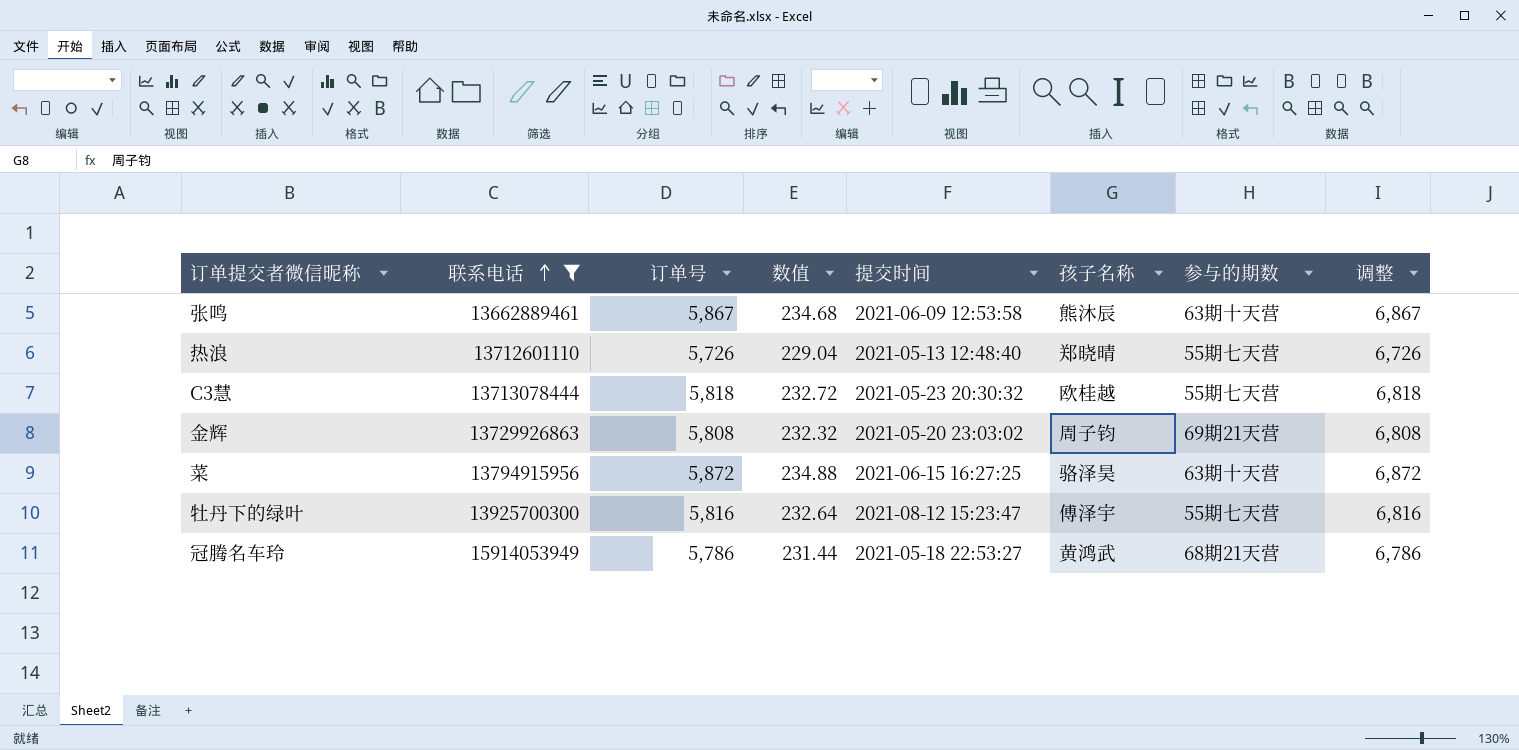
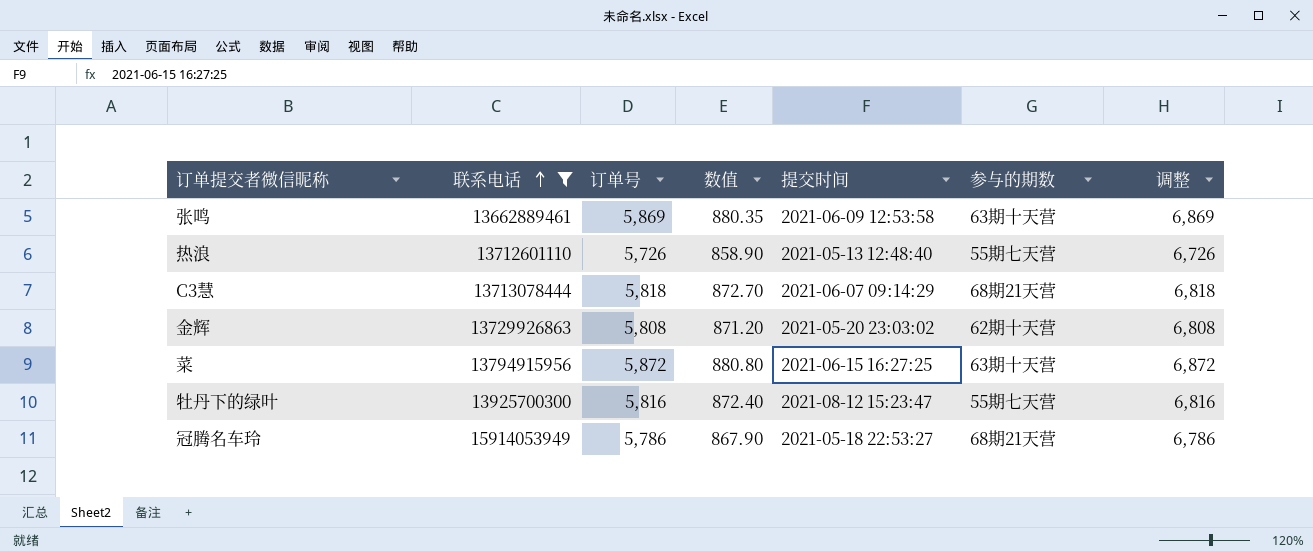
column 孩子名称 | position: 6 -> none
column 数值 | formula: [订单号] * 0.04 -> [订单号] * 0.15
张鸣 | 订单号: 5,867 -> 5,869
张鸣 | 调整: 6,867 -> 6,869
C3慧 | 提交时间: 2021-05-23 20:30:32 -> 2021-06-07 09:14:29
C3慧 | 参与的期数: 55期七天营 -> 68期21天营
金辉 | 参与的期数: 69期21天营 -> 62期十天营

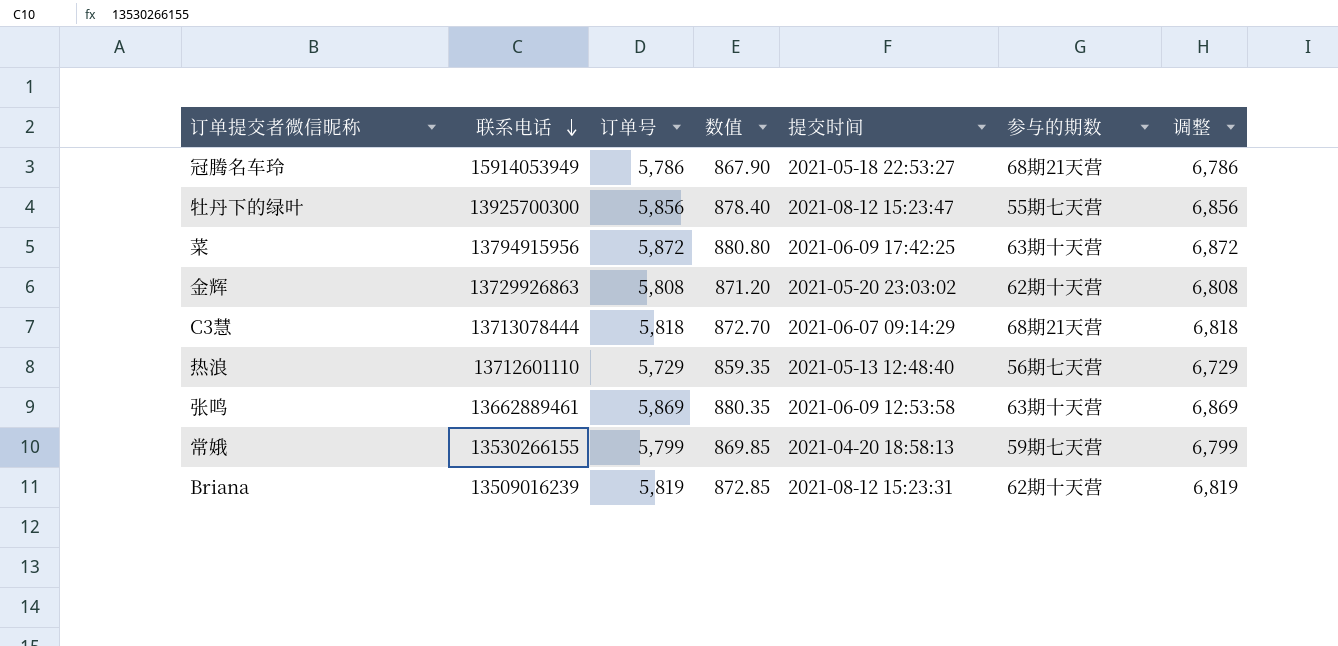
filter: 联系电话 >= 13662889461 -> none
row order: 联系电话 ascending -> 联系电话 descending
牡丹下的绿叶 | 订单号: 5,816 -> 5,856
牡丹下的绿叶 | 数值: 872.40 -> 878.40
牡丹下的绿叶 | 调整: 6,816 -> 6,856
菜 | 提交时间: 2021-06-15 16:27:25 -> 2021-06-09 17:42:25
热浪 | 订单号: 5,726 -> 5,729
热浪 | 数值: 858.90 -> 859.35
热浪 | 参与的期数: 55期七天营 -> 56期七天营
热浪 | 调整: 6,726 -> 6,729

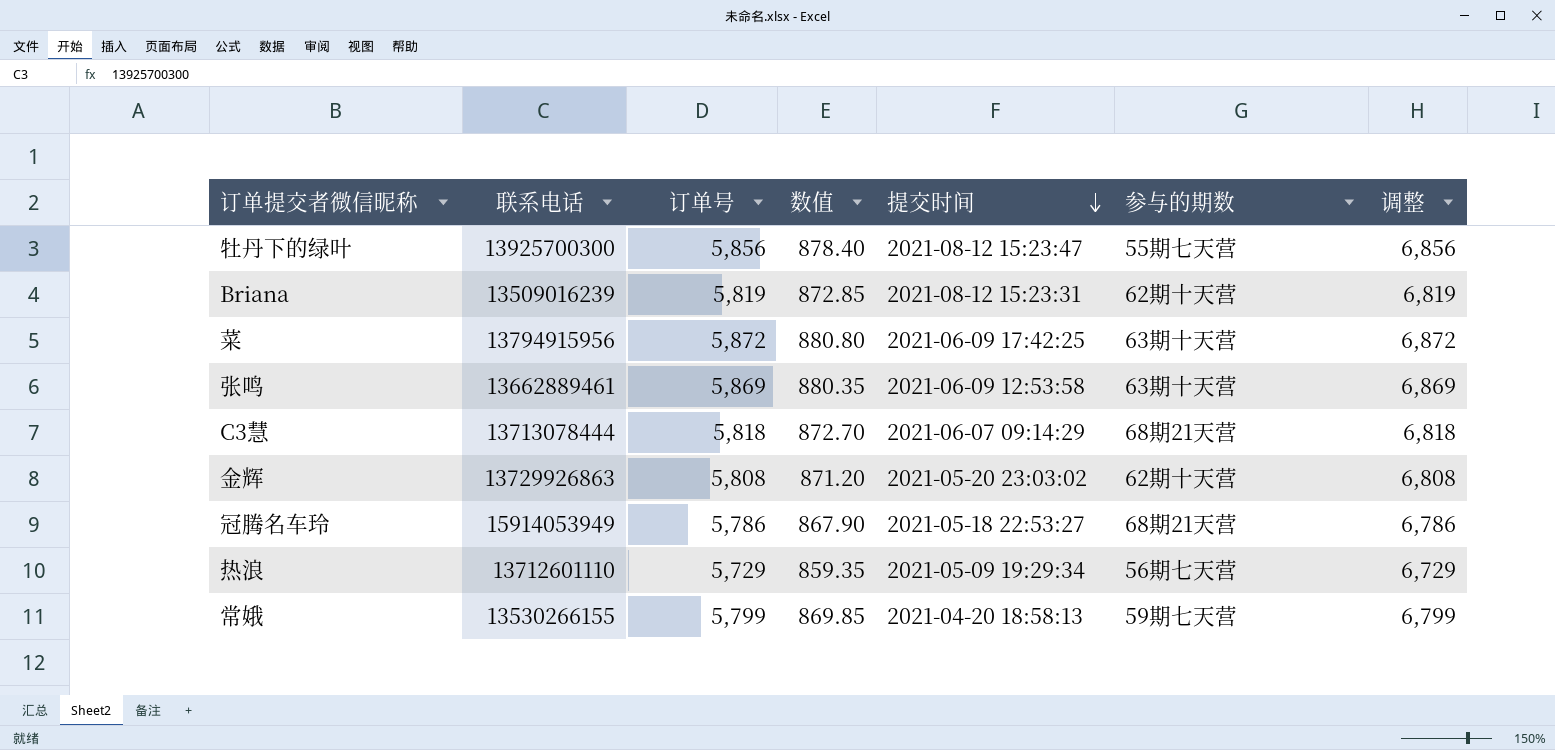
row order: 联系电话 descending -> 提交时间 descending
热浪 | 提交时间: 2021-05-13 12:48:40 -> 2021-05-09 19:29:34

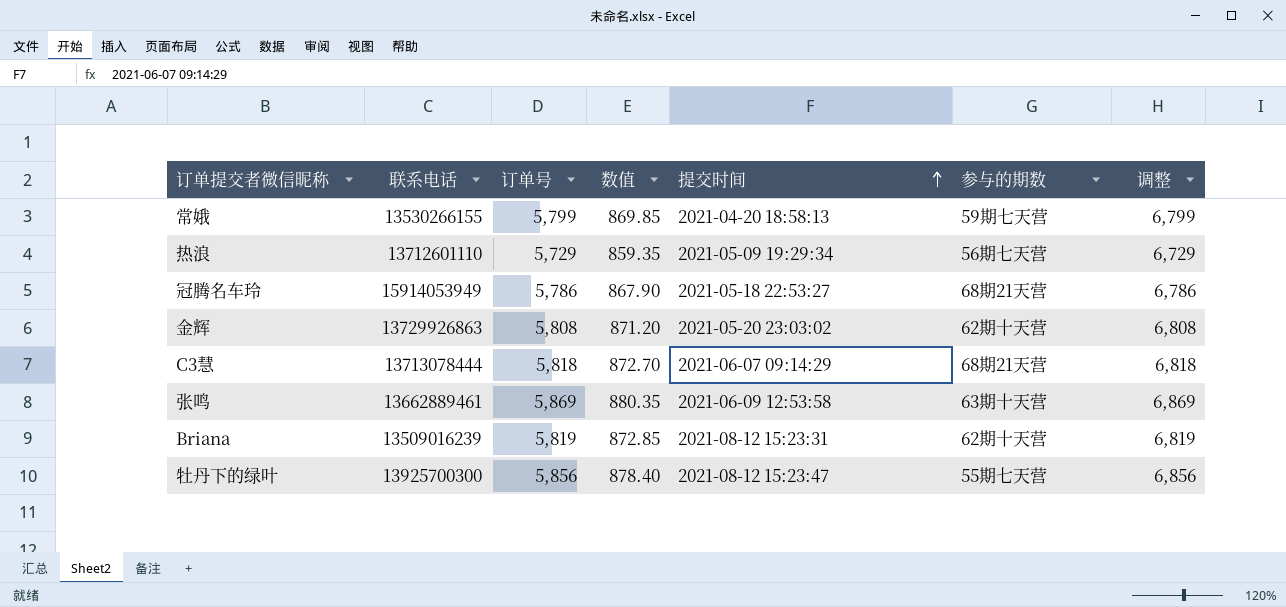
row order: 提交时间 descending -> 提交时间 ascending
row 菜: 13794915956 | 5,872 | 880.80 | 2021-06-09 17:42:25 | 63期十天营 | 6,872 -> none

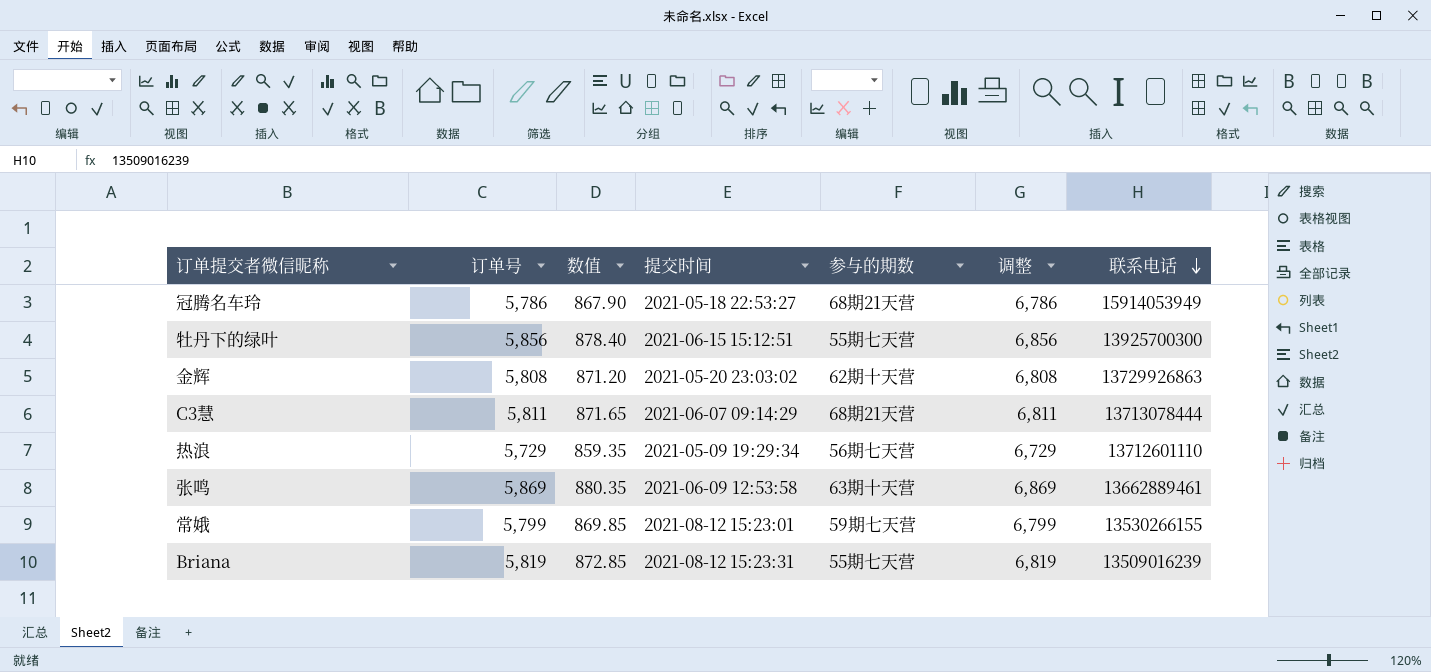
row order: 提交时间 ascending -> 联系电话 descending
column 联系电话 | position: 2 -> 7
牡丹下的绿叶 | 提交时间: 2021-08-12 15:23:47 -> 2021-06-15 15:12:51
C3慧 | 订单号: 5,818 -> 5,811
C3慧 | 数值: 872.70 -> 871.65
C3慧 | 调整: 6,818 -> 6,811
常娥 | 提交时间: 2021-04-20 18:58:13 -> 2021-08-12 15:23:01
Briana | 参与的期数: 62期十天营 -> 55期七天营

